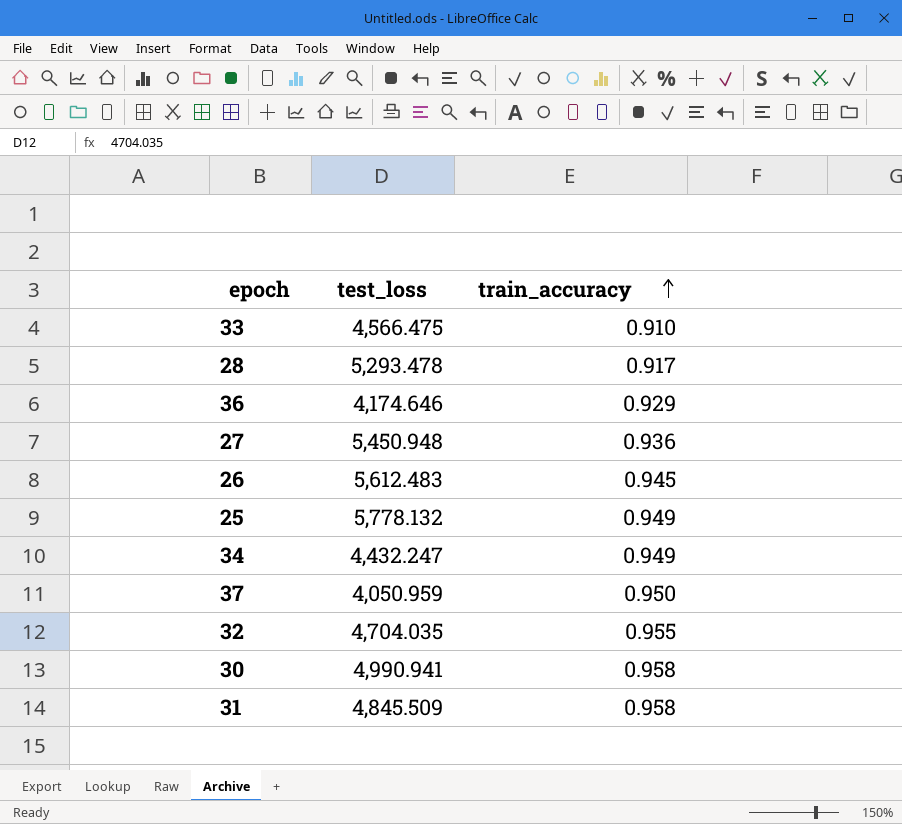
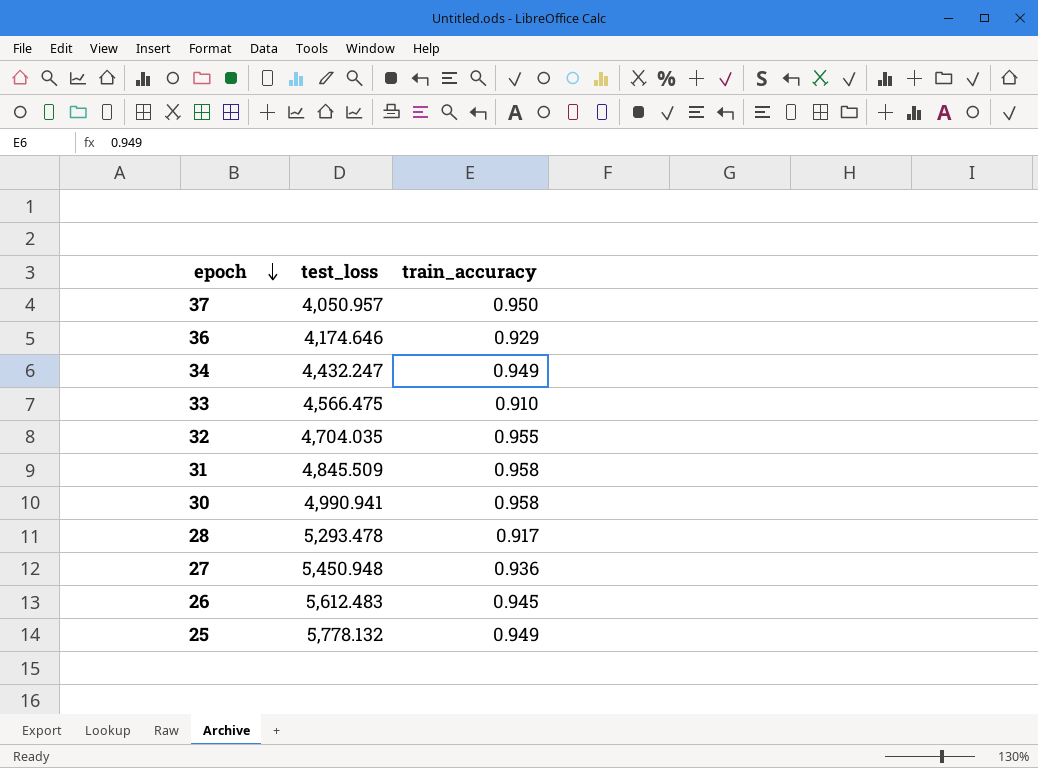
row order: train_accuracy ascending -> epoch descending
37 | test_loss: 4,050.959 -> 4,050.957

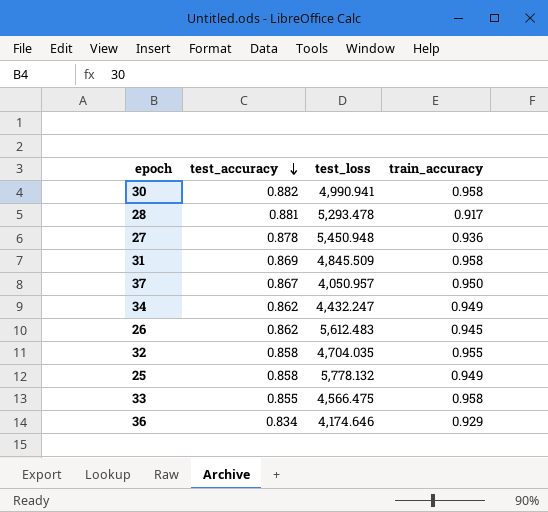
row order: epoch descending -> test_accuracy descending
column test_accuracy | position: none -> 2
33 | train_accuracy: 0.910 -> 0.958

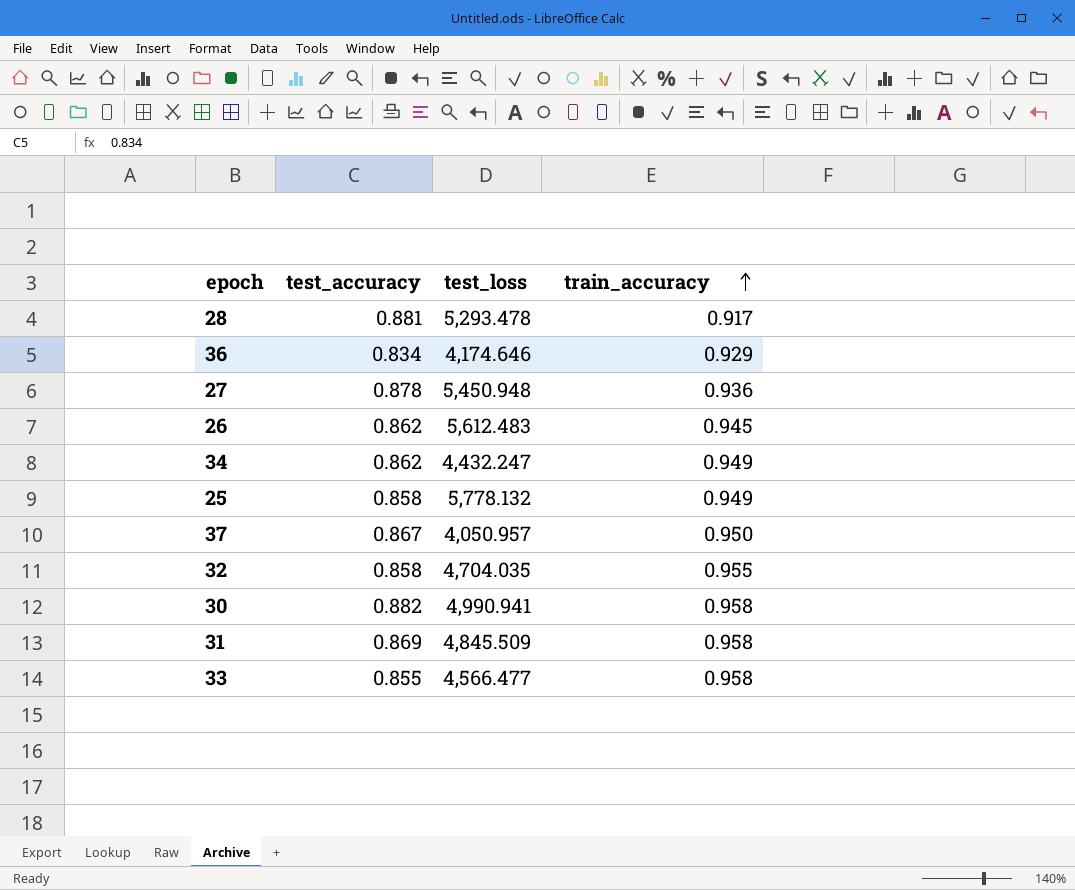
row order: test_accuracy descending -> train_accuracy ascending
33 | test_loss: 4,566.475 -> 4,566.477

